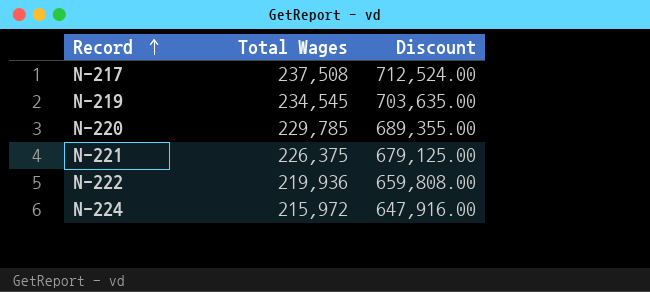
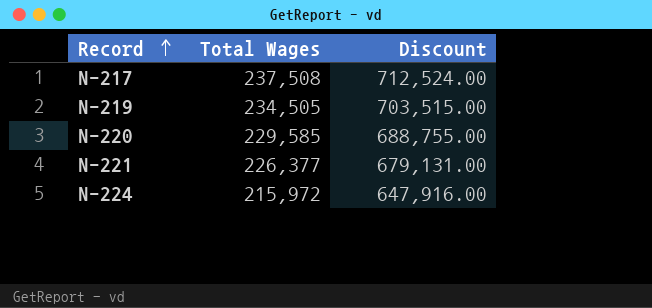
row N-222: 219,936 | 659,808.00 -> none
N-219 | Total Wages: 234,545 -> 234,505
N-219 | Discount: 703,635.00 -> 703,515.00
N-220 | Total Wages: 229,785 -> 229,585
N-220 | Discount: 689,355.00 -> 688,755.00
N-221 | Total Wages: 226,375 -> 226,377
N-221 | Discount: 679,125.00 -> 679,131.00

